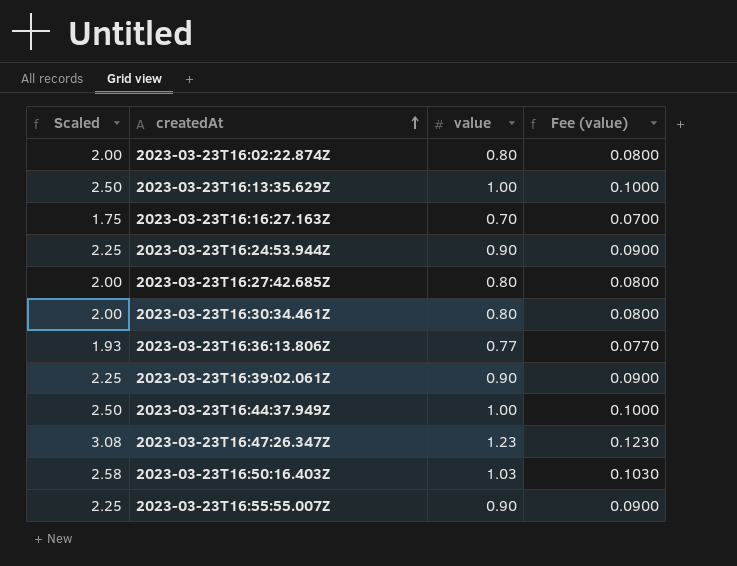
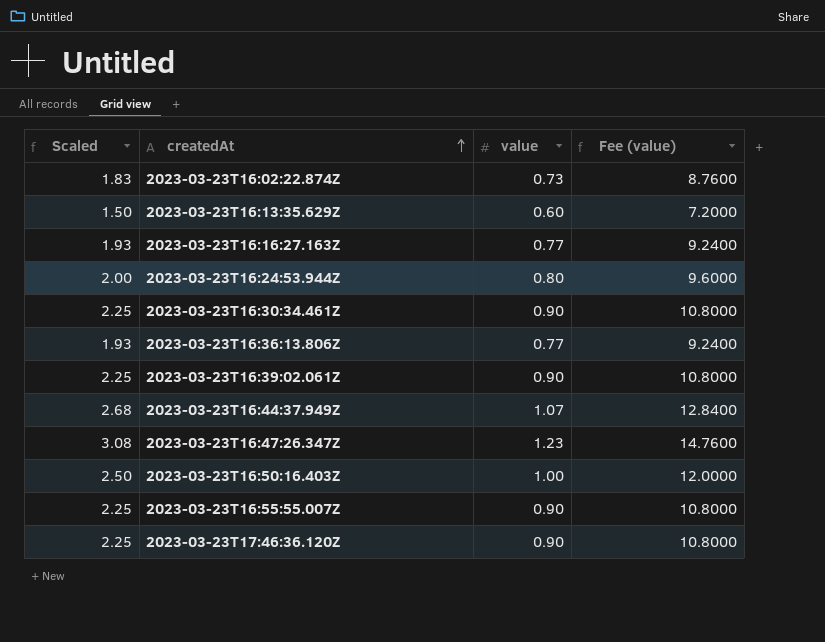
column Fee (value) | formula: [value] * 0.1 -> [value] * 12
row 2023-03-23T16:27:42.685Z: 2.00 | 0.80 | 0.0800 -> none
2023-03-23T16:02:22.874Z | Scaled: 2.00 -> 1.83
2023-03-23T16:02:22.874Z | value: 0.80 -> 0.73
2023-03-23T16:13:35.629Z | Scaled: 2.50 -> 1.50
2023-03-23T16:13:35.629Z | value: 1.00 -> 0.60
2023-03-23T16:16:27.163Z | Scaled: 1.75 -> 1.93
2023-03-23T16:16:27.163Z | value: 0.70 -> 0.77
2023-03-23T16:24:53.944Z | Scaled: 2.25 -> 2.00
2023-03-23T16:24:53.944Z | value: 0.90 -> 0.80
2023-03-23T16:30:34.461Z | Scaled: 2.00 -> 2.25
2023-03-23T16:30:34.461Z | value: 0.80 -> 0.90
2023-03-23T16:44:37.949Z | Scaled: 2.50 -> 2.68
2023-03-23T16:44:37.949Z | value: 1.00 -> 1.07
2023-03-23T16:50:16.403Z | Scaled: 2.58 -> 2.50
2023-03-23T16:50:16.403Z | value: 1.03 -> 1.00
row 2023-03-23T17:46:36.120Z: none -> 2.25 | 0.90 | 10.8000

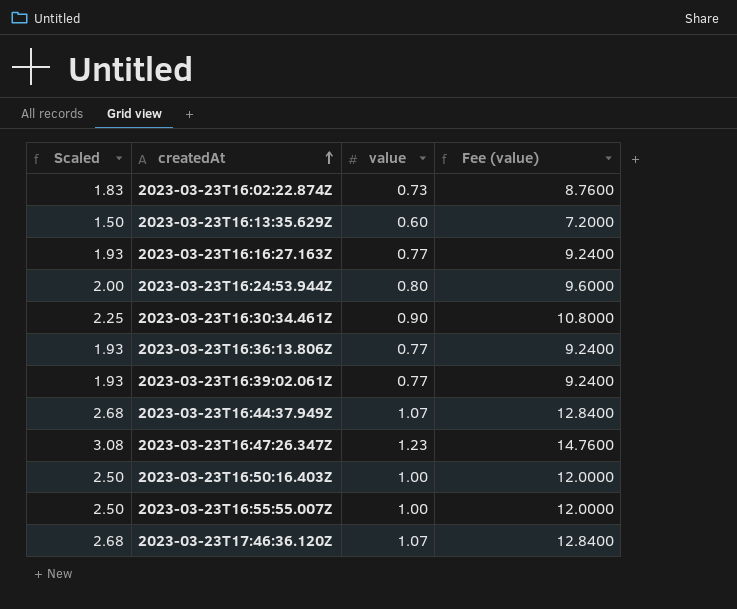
2023-03-23T16:39:02.061Z | Scaled: 2.25 -> 1.93
2023-03-23T16:39:02.061Z | value: 0.90 -> 0.77
2023-03-23T16:39:02.061Z | Fee (value): 10.8000 -> 9.2400
2023-03-23T16:55:55.007Z | Scaled: 2.25 -> 2.50
2023-03-23T16:55:55.007Z | value: 0.90 -> 1.00
2023-03-23T16:55:55.007Z | Fee (value): 10.8000 -> 12.0000
2023-03-23T17:46:36.120Z | Scaled: 2.25 -> 2.68
2023-03-23T17:46:36.120Z | value: 0.90 -> 1.07
2023-03-23T17:46:36.120Z | Fee (value): 10.8000 -> 12.8400

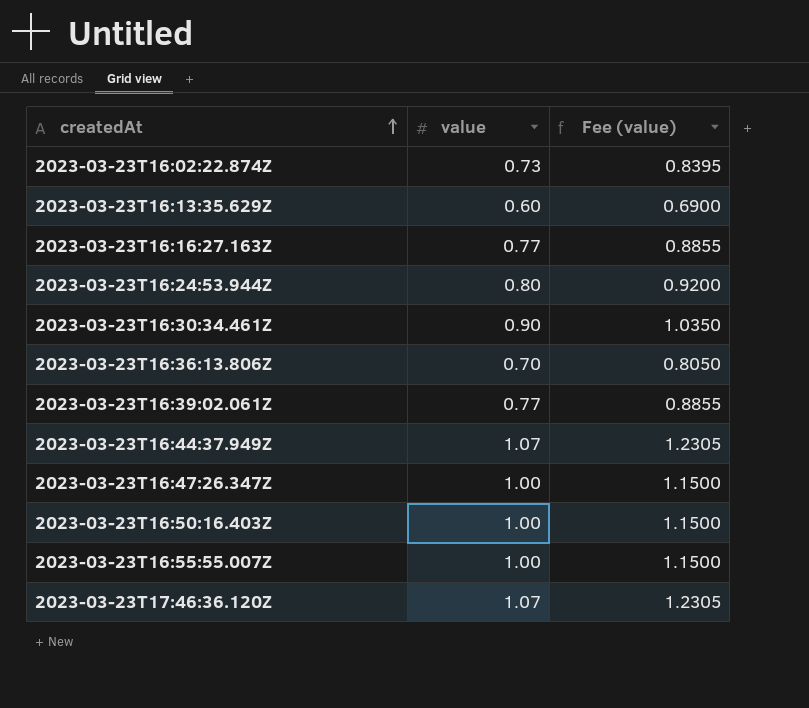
column Scaled | formula: [value] * 2.5 -> none
column Fee (value) | formula: [value] * 12 -> [value] * 1.15
2023-03-23T16:36:13.806Z | value: 0.77 -> 0.70
2023-03-23T16:47:26.347Z | value: 1.23 -> 1.00

